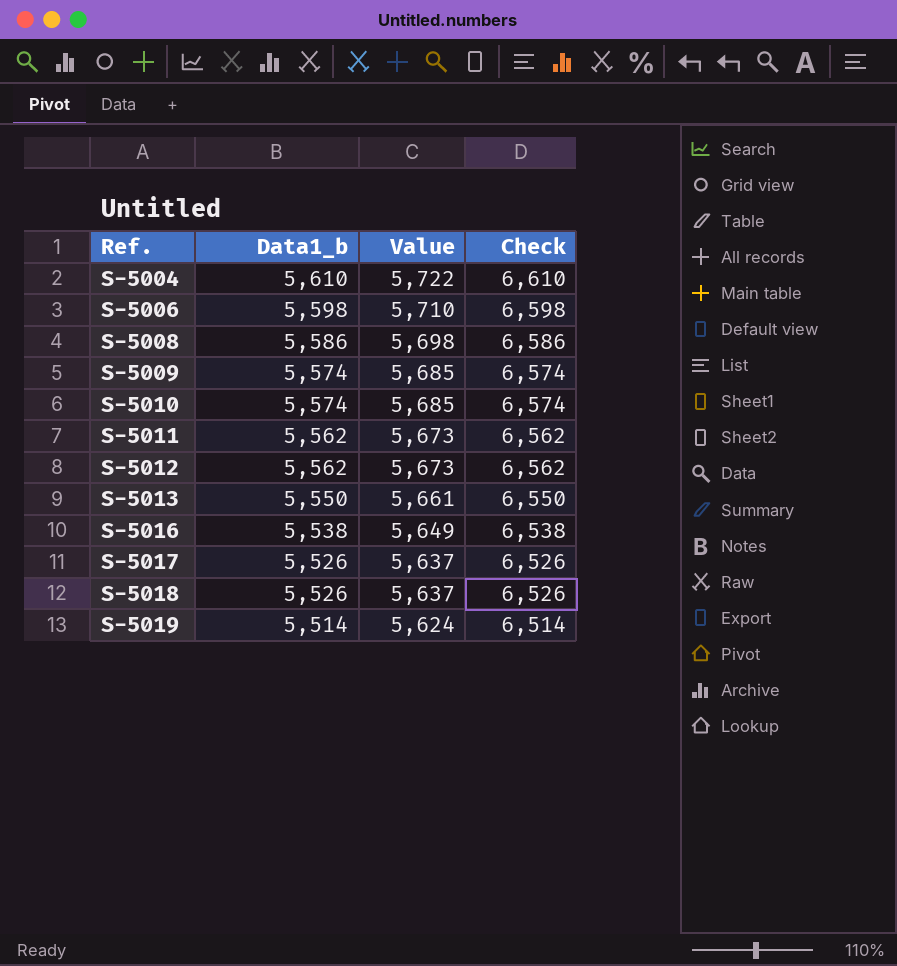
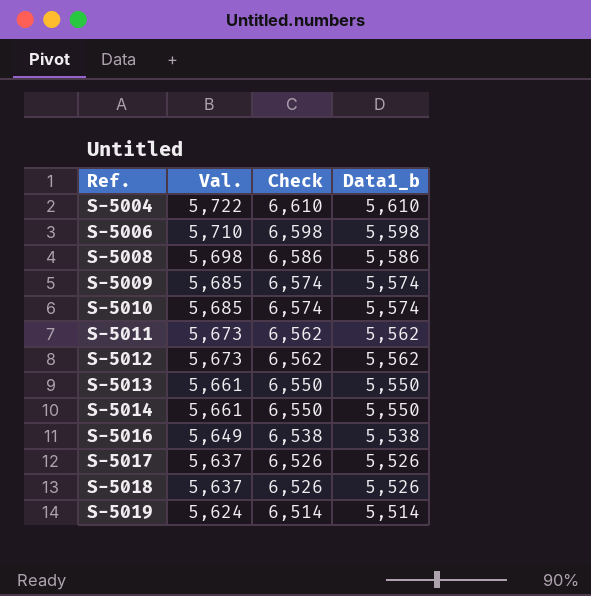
column name: Value -> Val.
column Data1_b | position: 2 -> 4
row S-5014: none -> 5,661 | 6,550 | 5,550

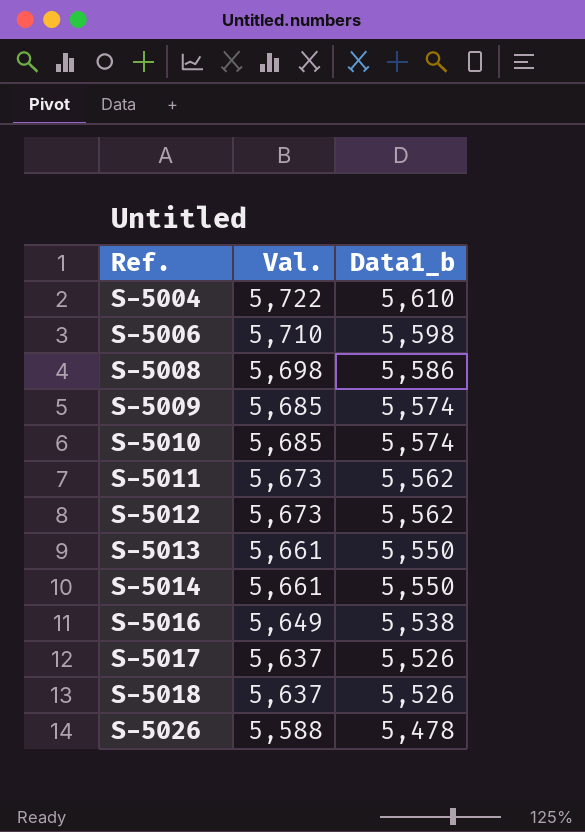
column Check | formula: [Data1_b] + 1000 -> none
row S-5019: 5,624 | 6,514 | 5,514 -> none
row S-5026: none -> 5,588 | 5,478

